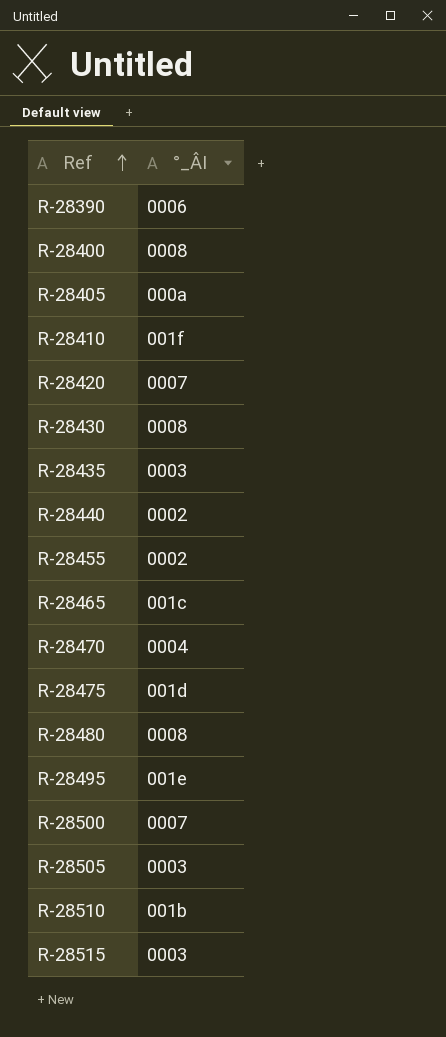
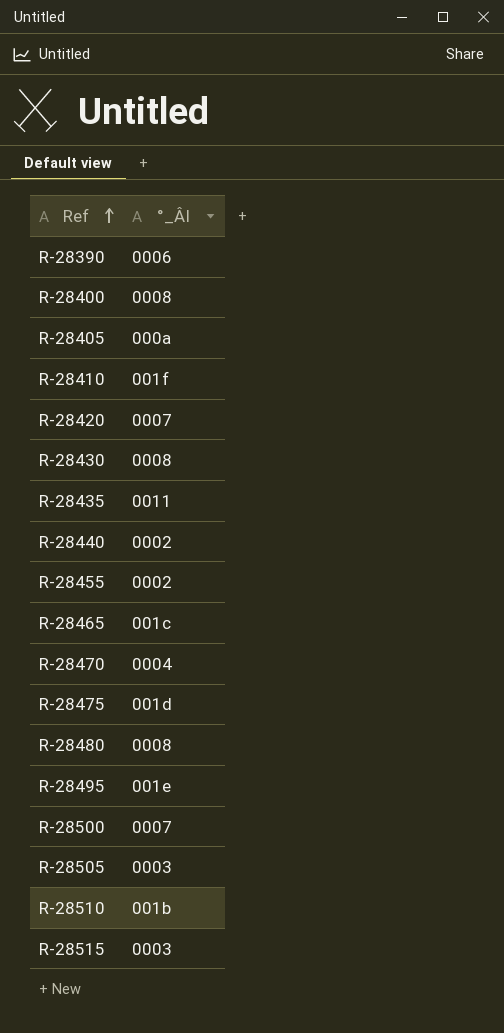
R-28435 | °_ÂI: 0003 -> 0011

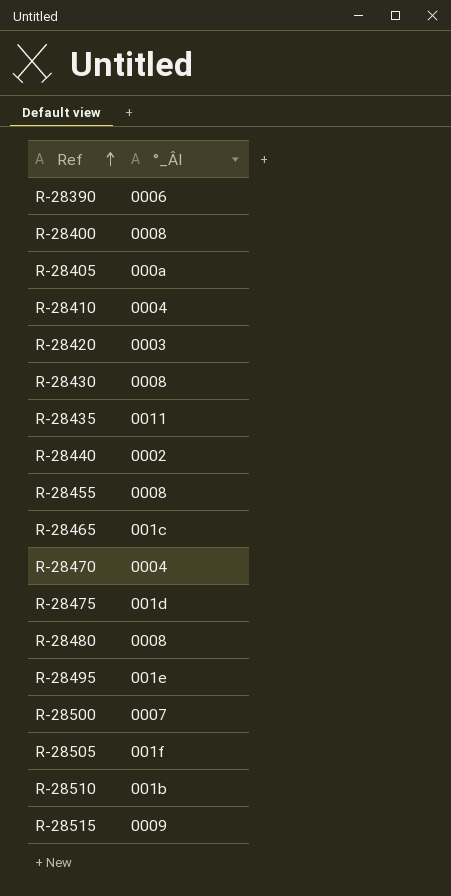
R-28410 | °_ÂI: 001f -> 0004
R-28420 | °_ÂI: 0007 -> 0003
R-28455 | °_ÂI: 0002 -> 0008
R-28505 | °_ÂI: 0003 -> 001f
R-28515 | °_ÂI: 0003 -> 0009

